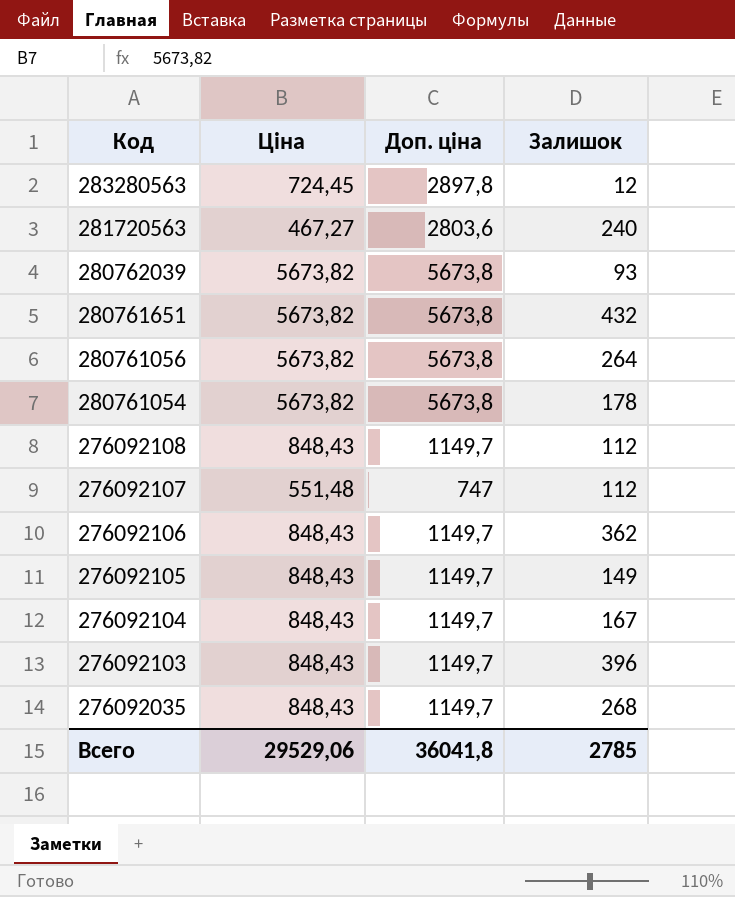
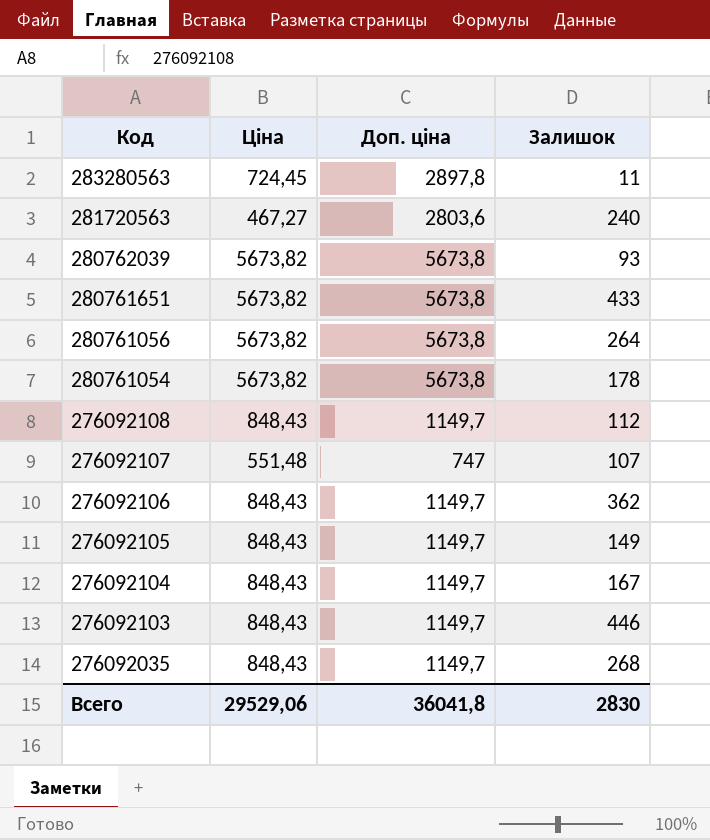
283280563 | Залишок: 12 -> 11
280761651 | Залишок: 432 -> 433
276092107 | Залишок: 112 -> 107
276092103 | Залишок: 396 -> 446
Всего | Залишок: 2785 -> 2830

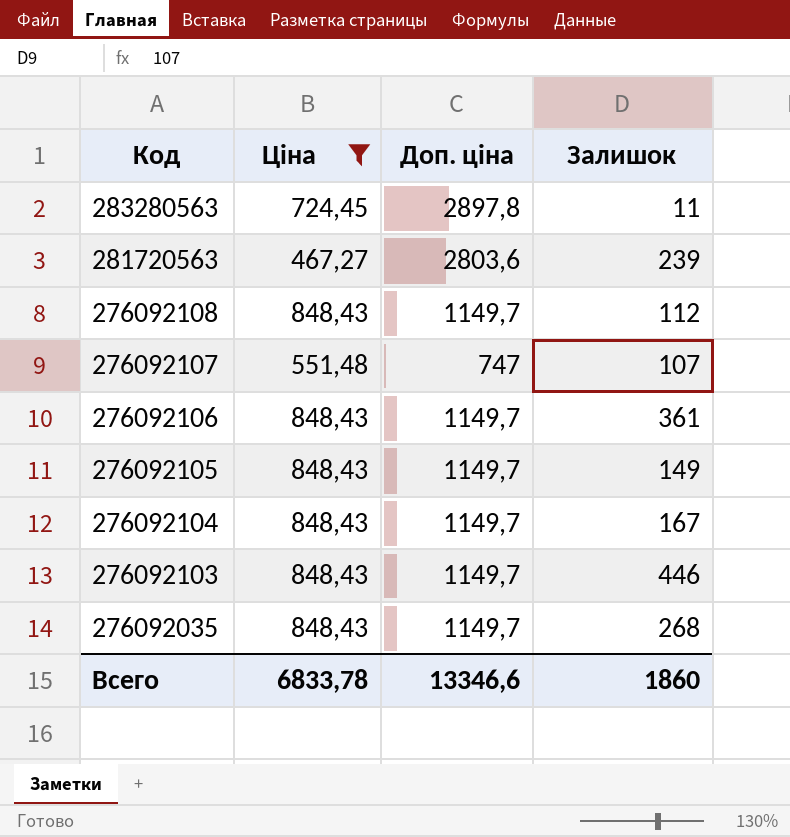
filter: none -> Ціна != 5673,82
281720563 | Залишок: 240 -> 239
276092106 | Залишок: 362 -> 361
Всего | Ціна: 29529,06 -> 6833,78
Всего | Доп. ціна: 36041,8 -> 13346,6
Всего | Залишок: 2830 -> 1860

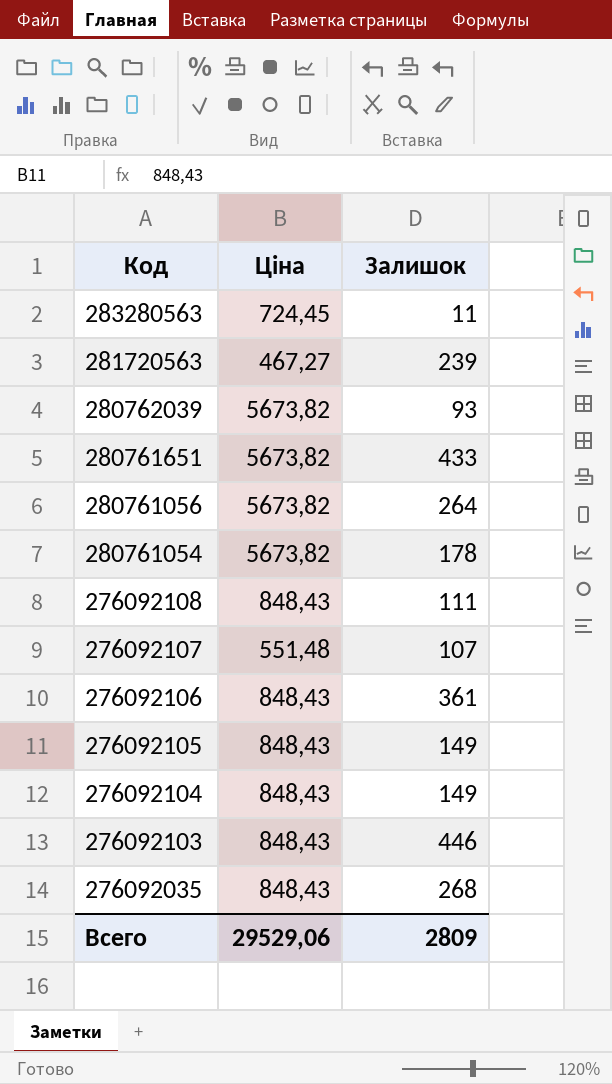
filter: Ціна != 5673,82 -> none
column Доп. ціна | position: 3 -> none
276092108 | Залишок: 112 -> 111
276092104 | Залишок: 167 -> 149
Всего | Ціна: 6833,78 -> 29529,06
Всего | Залишок: 1860 -> 2809

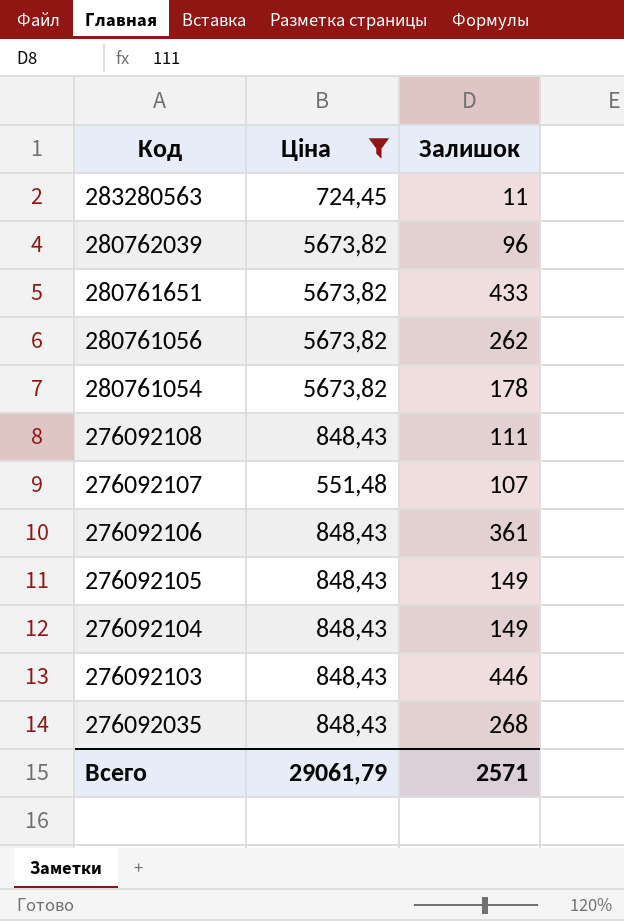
filter: none -> Ціна != 467,27
280762039 | Залишок: 93 -> 96
280761056 | Залишок: 264 -> 262
Всего | Ціна: 29529,06 -> 29061,79
Всего | Залишок: 2809 -> 2571

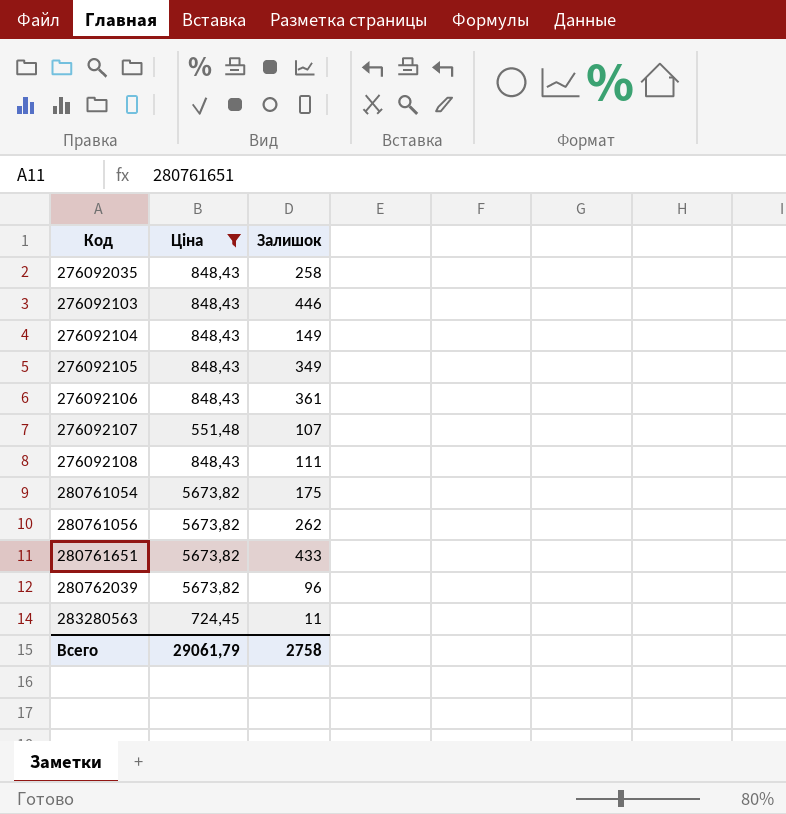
row order: Код descending -> Код ascending
276092035 | Залишок: 268 -> 258
276092105 | Залишок: 149 -> 349
280761054 | Залишок: 178 -> 175
Всего | Залишок: 2571 -> 2758

